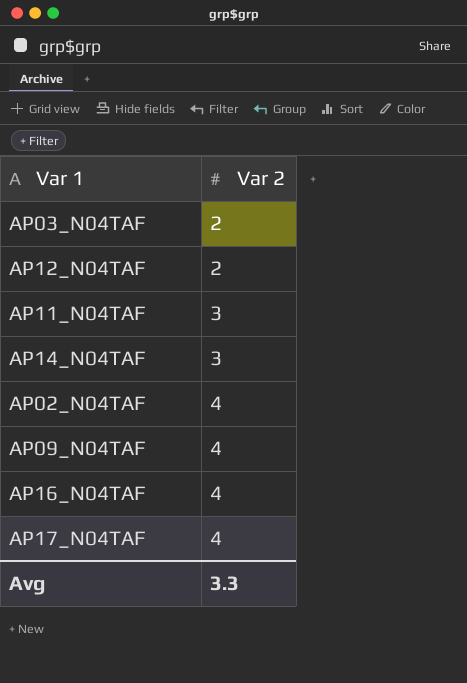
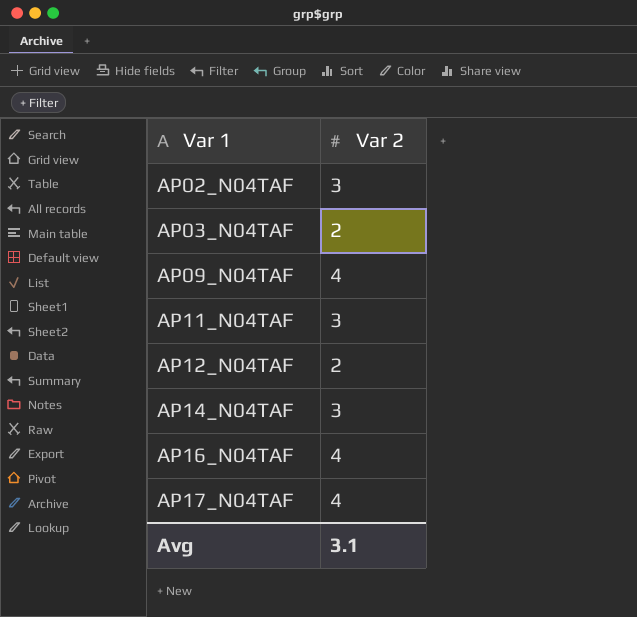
row order: Var 2 ascending -> Var 1 ascending
AP02_N04TAF | Var 2: 4 -> 3
Avg | Var 2: 3.3 -> 3.1

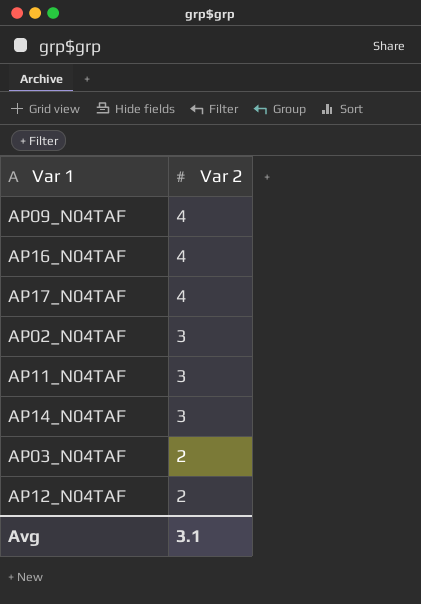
row order: Var 1 ascending -> Var 2 descending

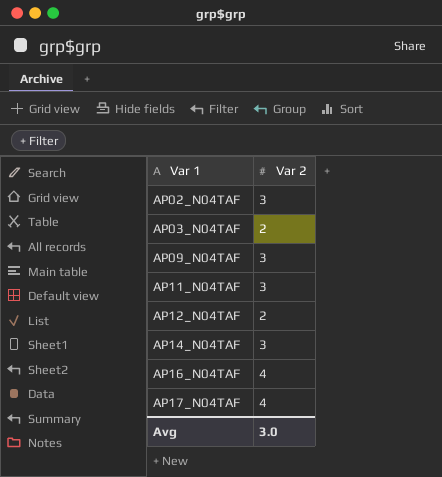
row order: Var 2 descending -> Var 1 ascending
AP09_N04TAF | Var 2: 4 -> 3
Avg | Var 2: 3.1 -> 3.0

